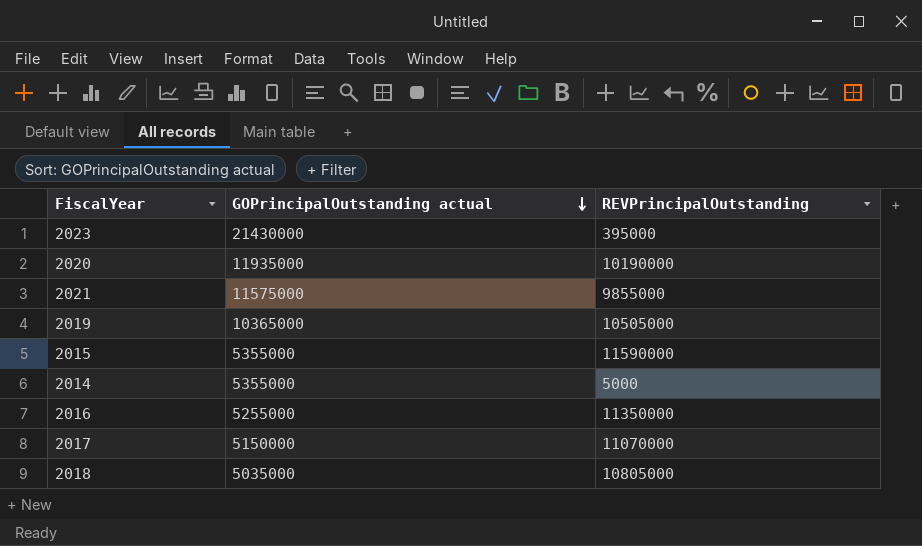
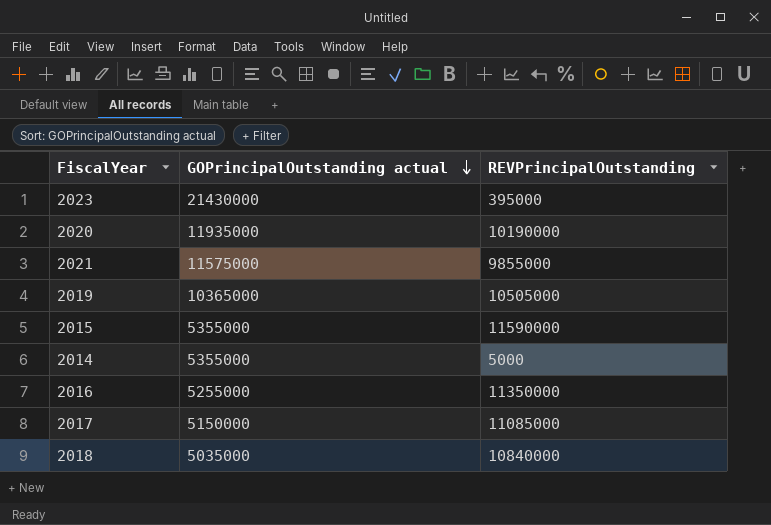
2017 | REVPrincipalOutstanding: 11070000 -> 11085000
2018 | REVPrincipalOutstanding: 10805000 -> 10840000

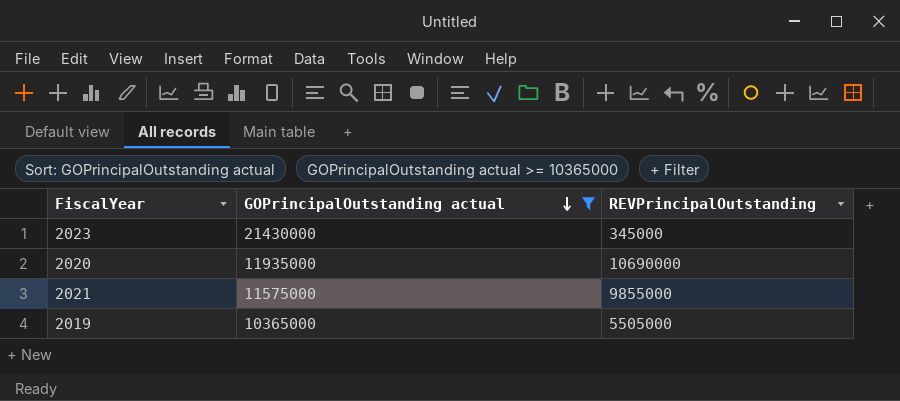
filter: none -> GOPrincipalOutstanding actual >= 10365000
2023 | REVPrincipalOutstanding: 395000 -> 345000
2020 | REVPrincipalOutstanding: 10190000 -> 10690000
2019 | REVPrincipalOutstanding: 10505000 -> 5505000

